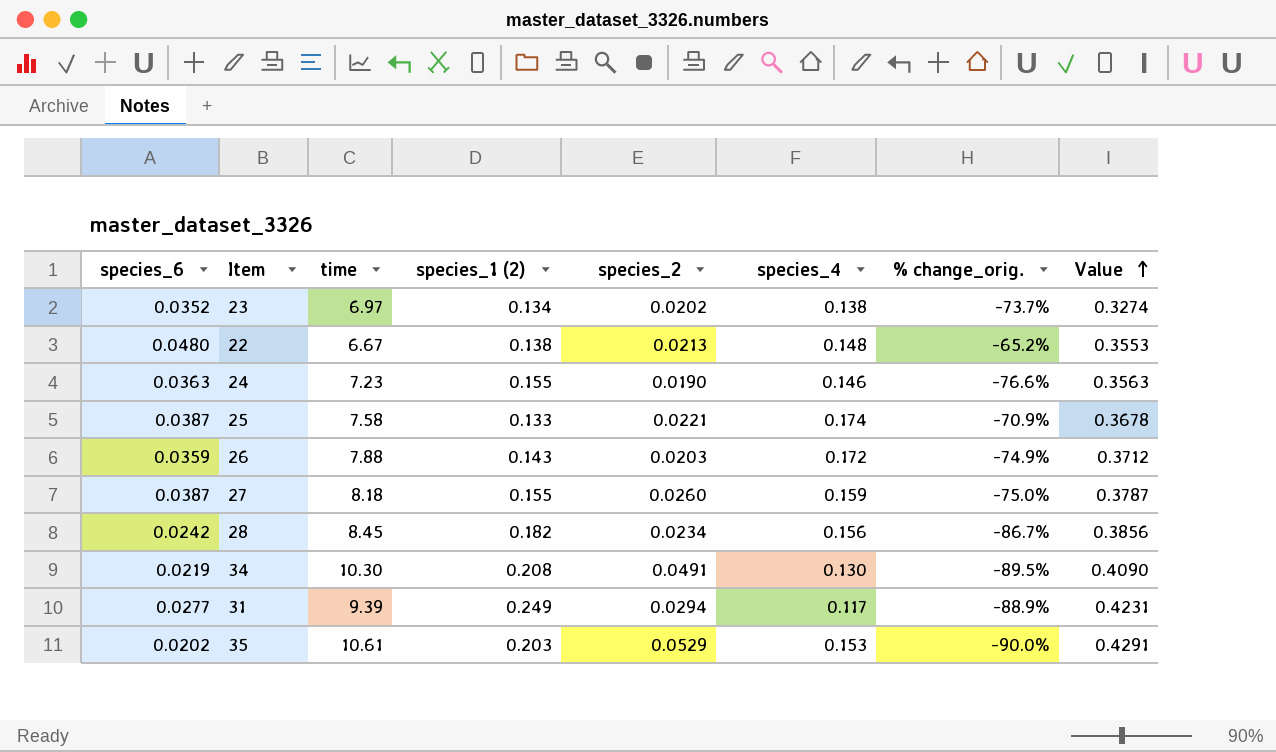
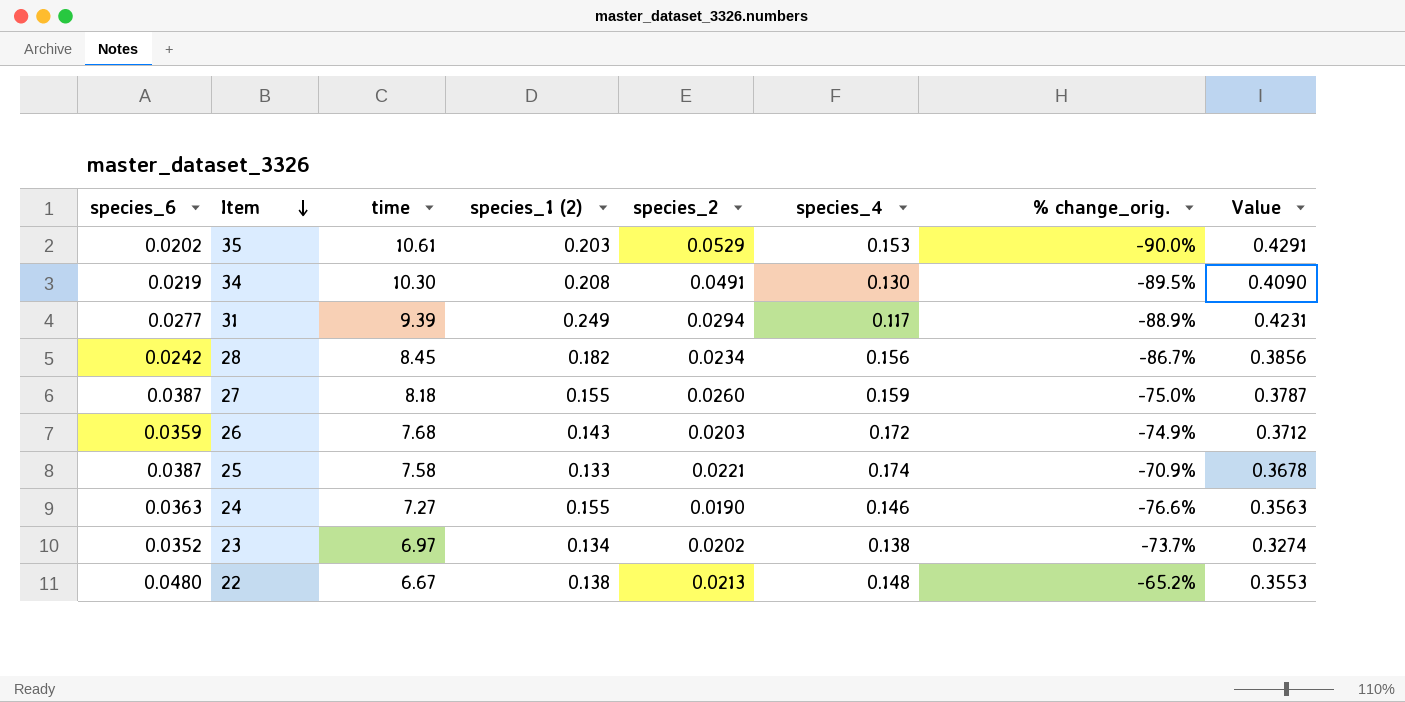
row order: Value ascending -> Item descending
26 | time: 7.88 -> 7.68
24 | time: 7.23 -> 7.27

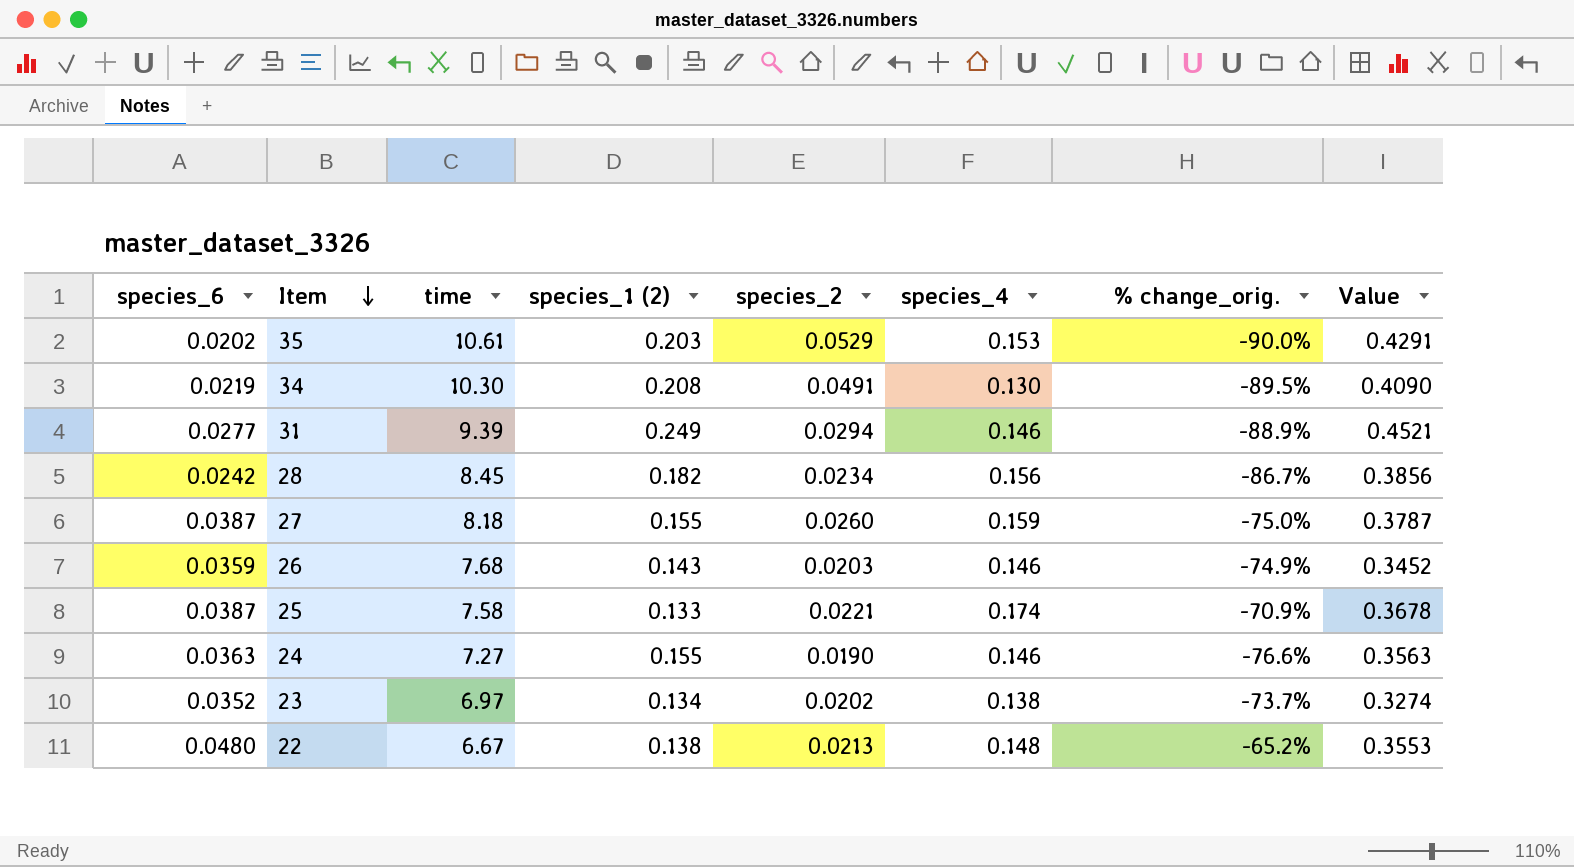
31 | species_4: 0.117 -> 0.146
31 | Value: 0.4231 -> 0.4521
26 | species_4: 0.172 -> 0.146
26 | Value: 0.3712 -> 0.3452

